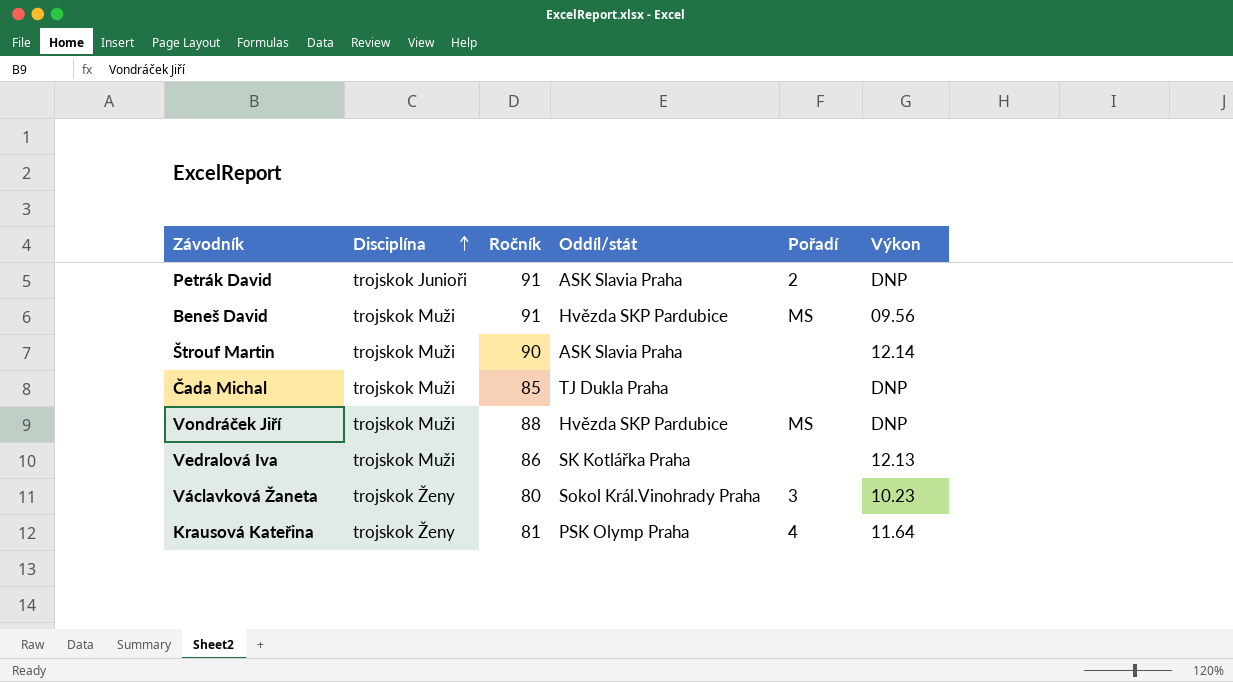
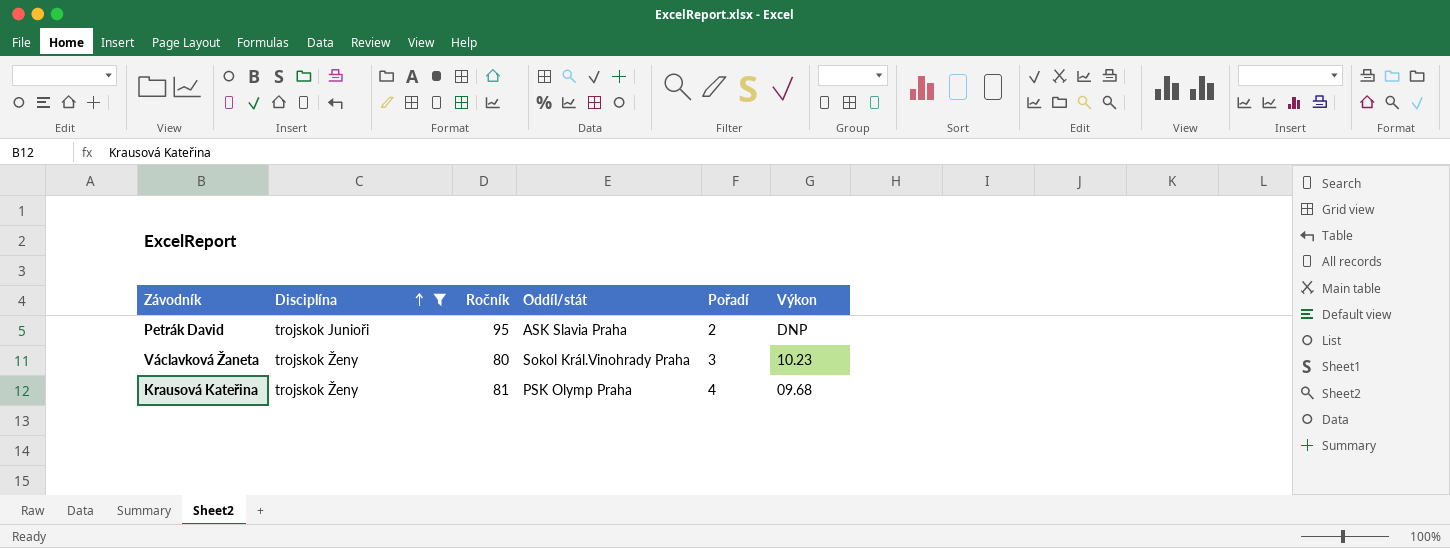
filter: none -> Disciplína != trojskok Muži
Petrák David | Ročník: 91 -> 95
Krausová Kateřina | Výkon: 11.64 -> 09.68

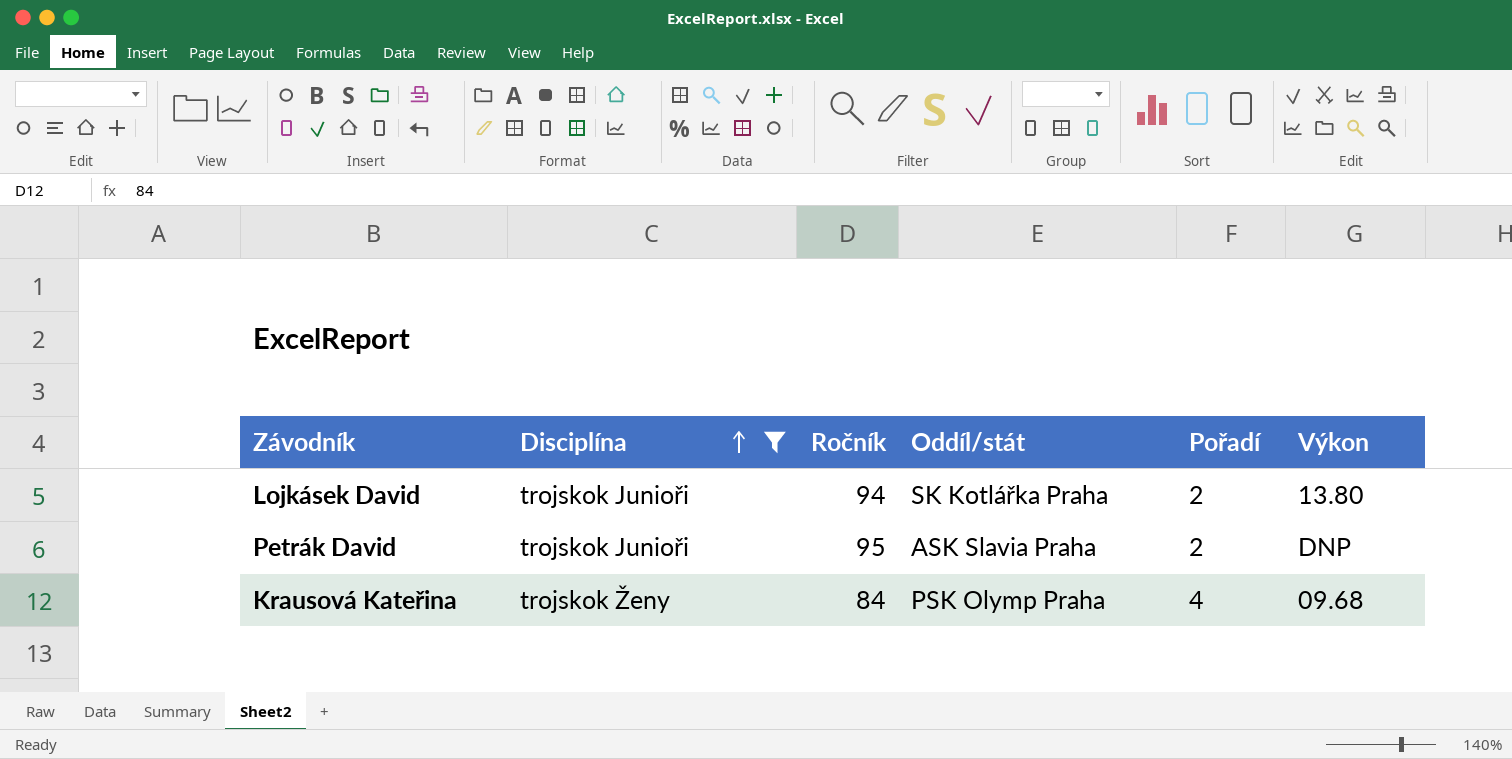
row Václavková Žaneta: trojskok Ženy | 80 | Sokol Král.Vinohrady Praha | 3 | 10.23 -> none
row Lojkásek David: none -> trojskok Junioři | 94 | SK Kotlářka Praha | 2 | 13.80
Krausová Kateřina | Ročník: 81 -> 84

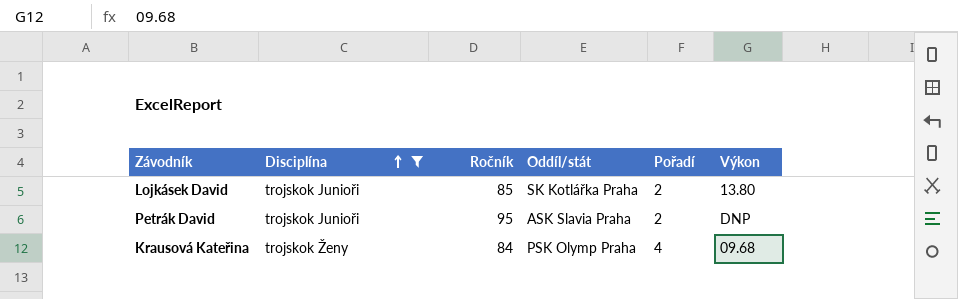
Lojkásek David | Ročník: 94 -> 85

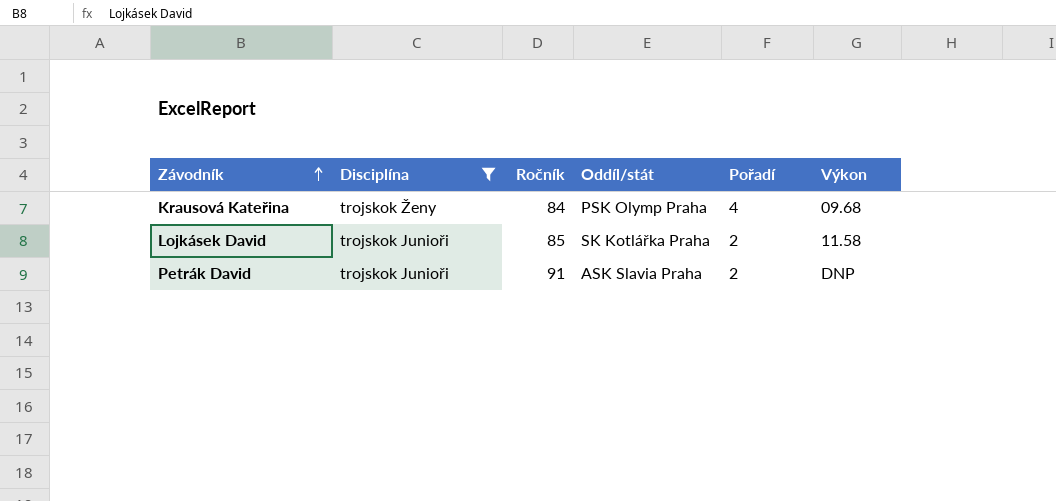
row order: Disciplína ascending -> Závodník ascending
Lojkásek David | Výkon: 13.80 -> 11.58
Petrák David | Ročník: 95 -> 91

